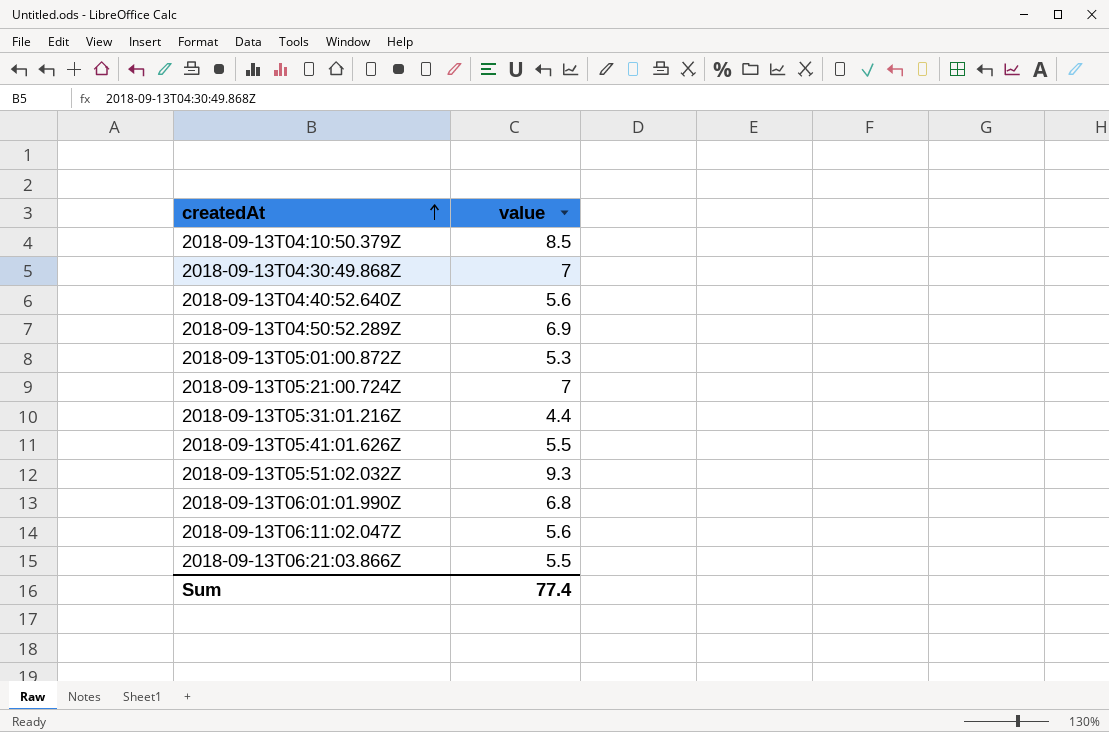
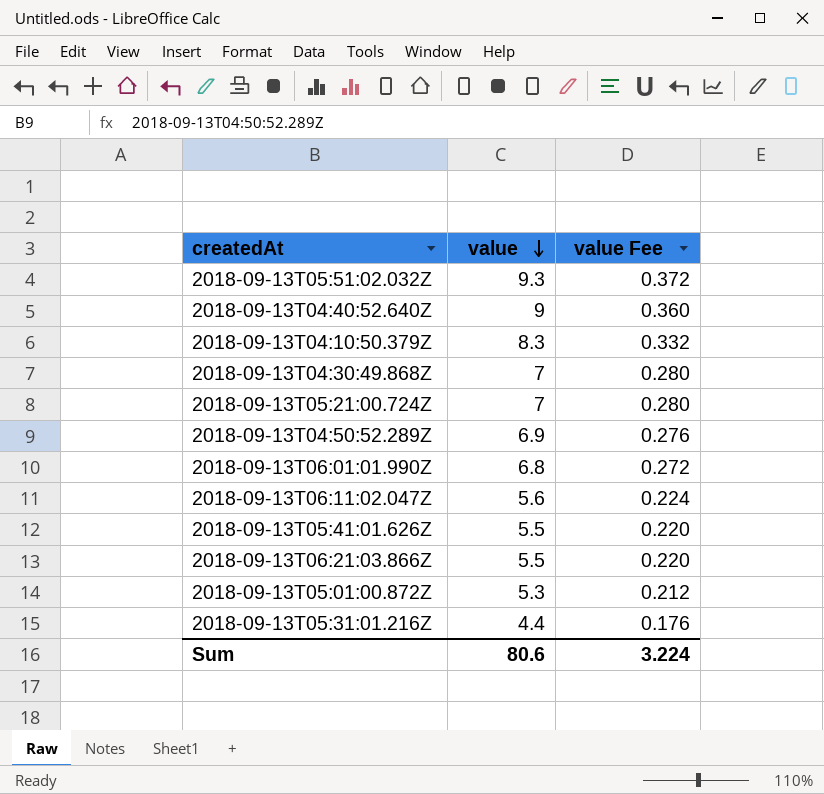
row order: createdAt ascending -> value descending
column value Fee | formula: none -> [value] * 0.04
2018-09-13T04:40:52.640Z | value: 5.6 -> 9
2018-09-13T04:10:50.379Z | value: 8.5 -> 8.3
Sum | value: 77.4 -> 80.6

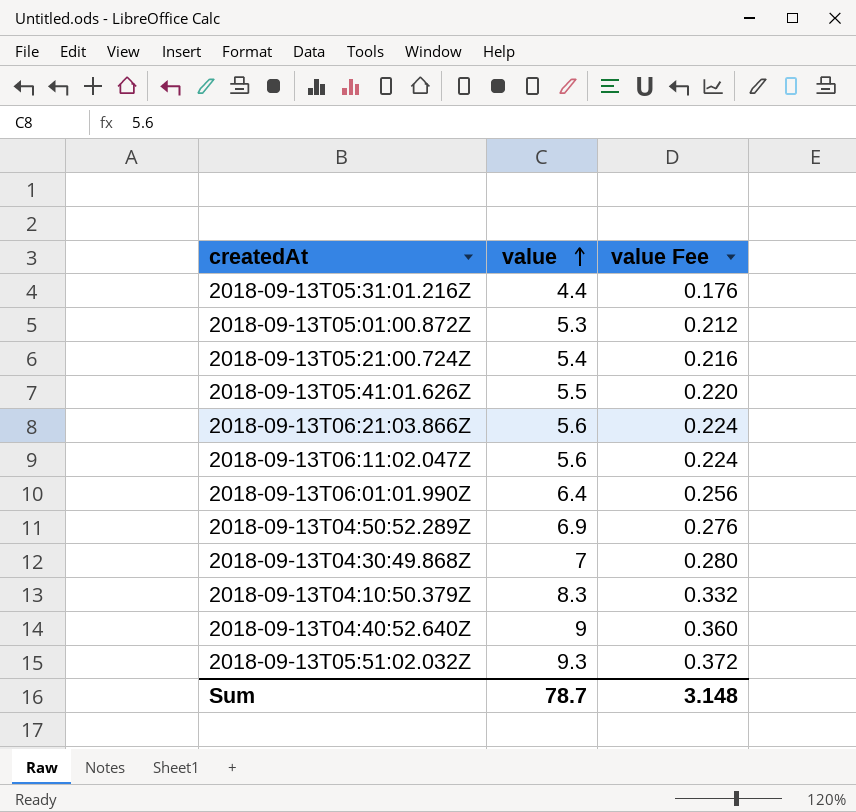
row order: value descending -> value ascending
2018-09-13T05:21:00.724Z | value: 7 -> 5.4
2018-09-13T05:21:00.724Z | value Fee: 0.280 -> 0.216
2018-09-13T06:21:03.866Z | value: 5.5 -> 5.6
2018-09-13T06:21:03.866Z | value Fee: 0.220 -> 0.224
2018-09-13T06:01:01.990Z | value: 6.8 -> 6.4
2018-09-13T06:01:01.990Z | value Fee: 0.272 -> 0.256
Sum | value: 80.6 -> 78.7
Sum | value Fee: 3.224 -> 3.148

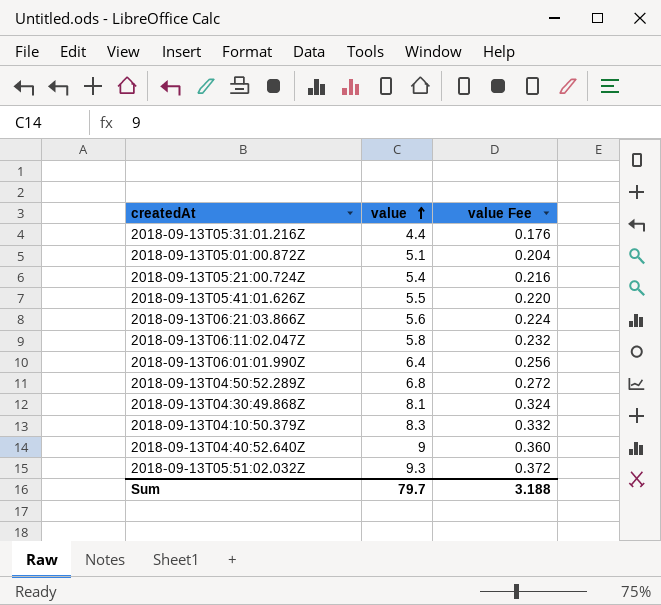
2018-09-13T05:01:00.872Z | value: 5.3 -> 5.1
2018-09-13T05:01:00.872Z | value Fee: 0.212 -> 0.204
2018-09-13T06:11:02.047Z | value: 5.6 -> 5.8
2018-09-13T06:11:02.047Z | value Fee: 0.224 -> 0.232
2018-09-13T04:50:52.289Z | value: 6.9 -> 6.8
2018-09-13T04:50:52.289Z | value Fee: 0.276 -> 0.272
2018-09-13T04:30:49.868Z | value: 7 -> 8.1
2018-09-13T04:30:49.868Z | value Fee: 0.280 -> 0.324
Sum | value: 78.7 -> 79.7
Sum | value Fee: 3.148 -> 3.188

